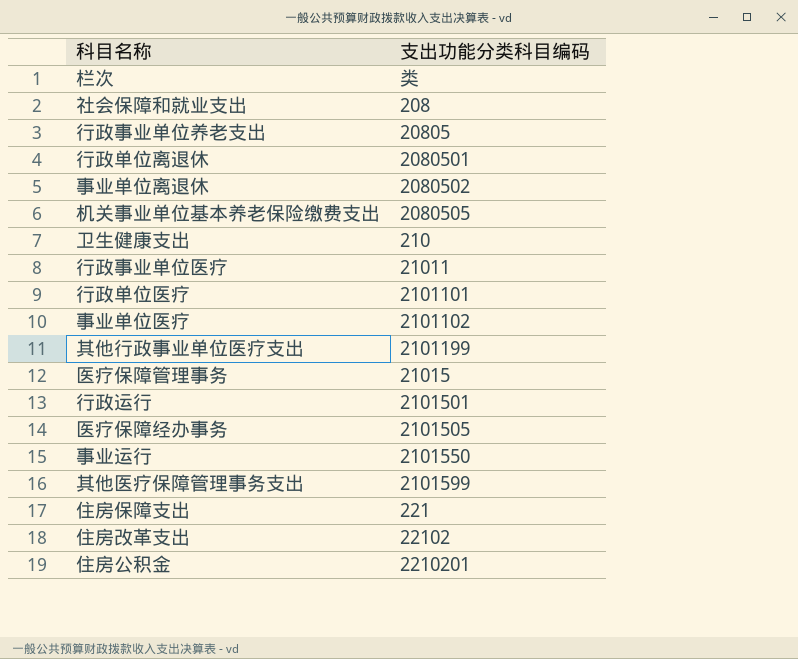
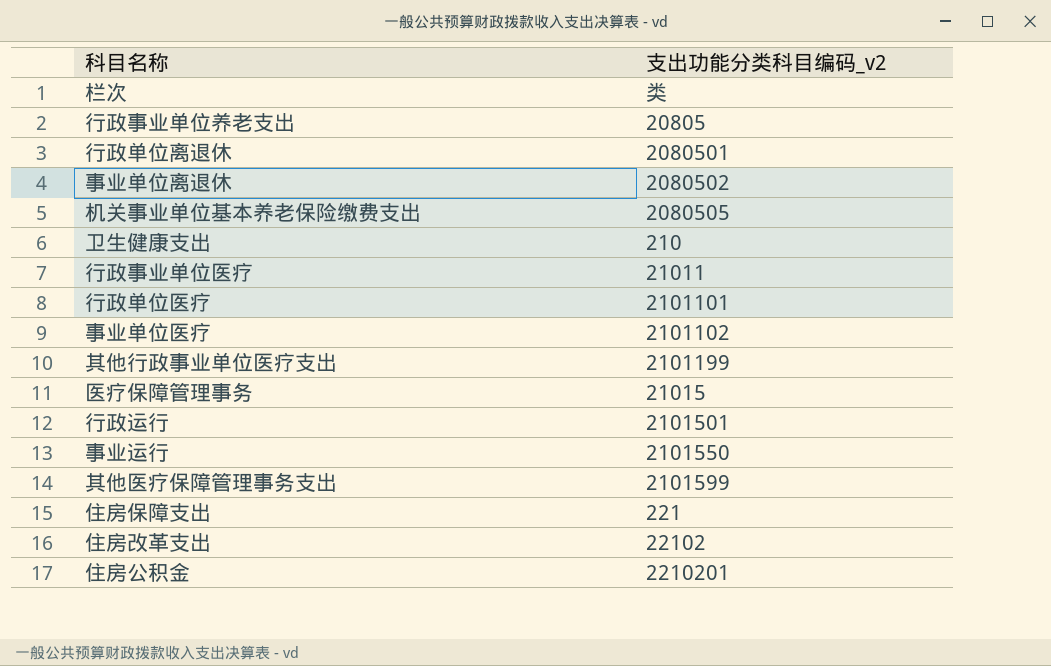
column name: 支出功能分类科目编码 -> 支出功能分类科目编码_v2
row 社会保障和就业支出: 208 -> none
row 医疗保障经办事务: 2101505 -> none

